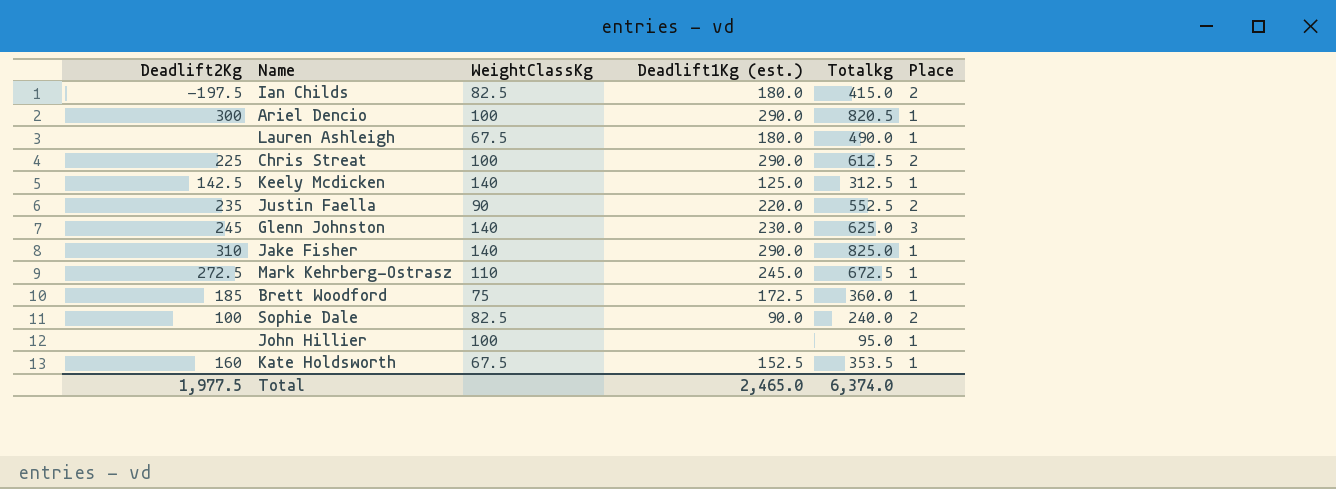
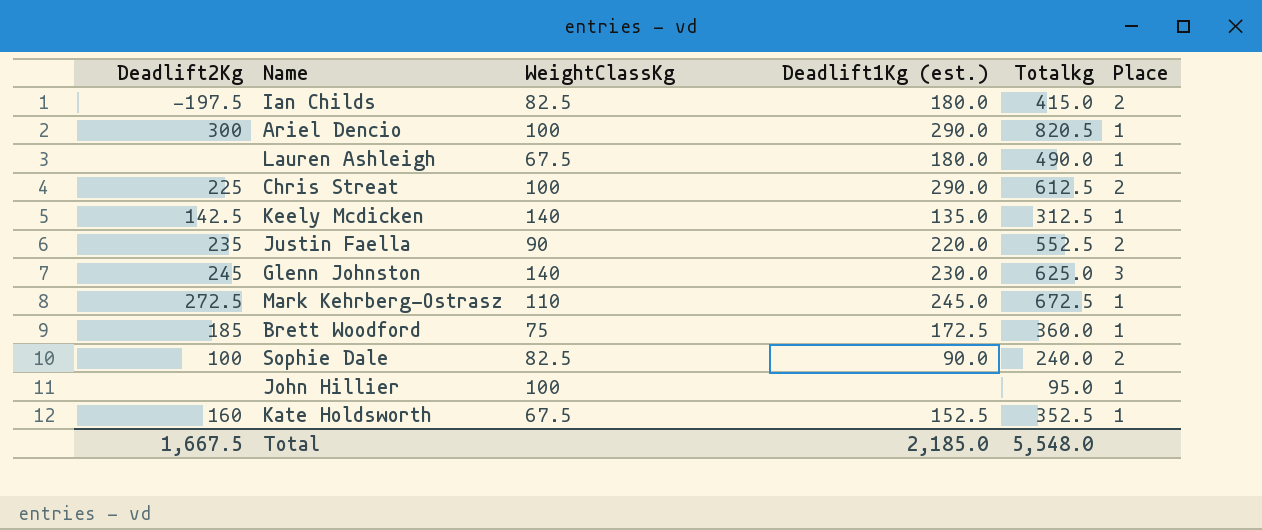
row Jake Fisher: 310 | 140 | 290.0 | 825.0 | 1 -> none
Keely Mcdicken | Deadlift1Kg (est.): 125.0 -> 135.0
Kate Holdsworth | Totalkg: 353.5 -> 352.5
Total | Deadlift2Kg: 1,977.5 -> 1,667.5
Total | Deadlift1Kg (est.): 2,465.0 -> 2,185.0
Total | Totalkg: 6,374.0 -> 5,548.0

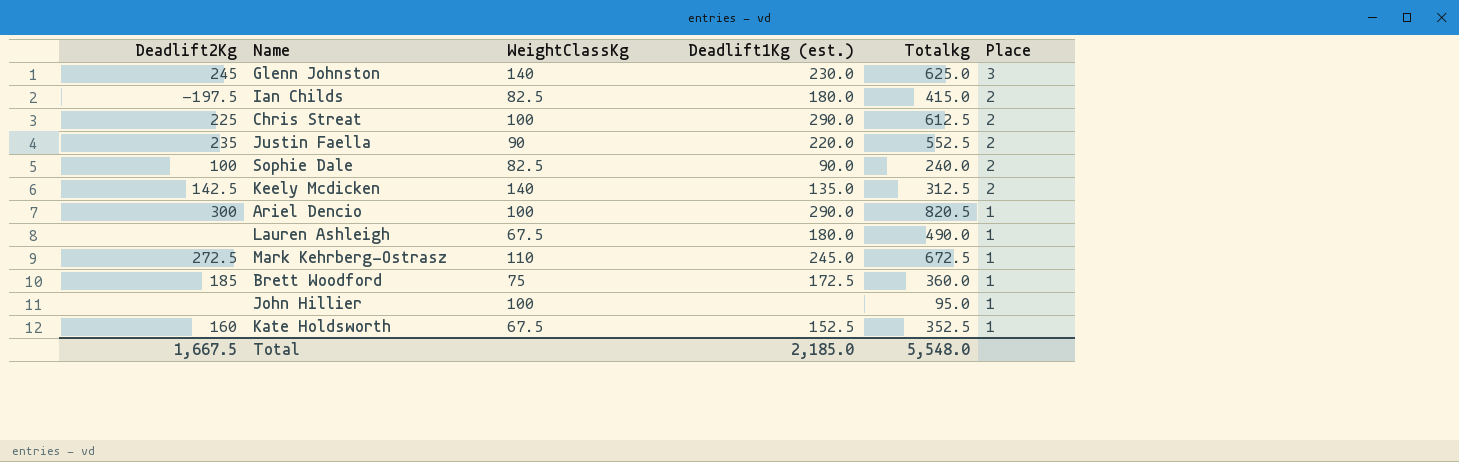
row order: none -> Place descending
Keely Mcdicken | Place: 1 -> 2

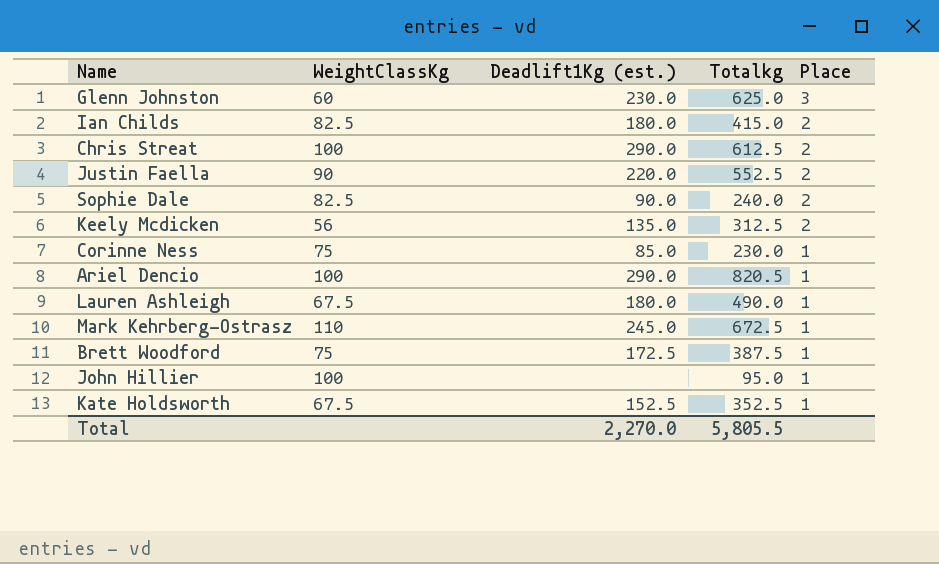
column Deadlift2Kg | position: 1 -> none
Glenn Johnston | WeightClassKg: 140 -> 60
Keely Mcdicken | WeightClassKg: 140 -> 56
row Corinne Ness: none -> 75 | 85.0 | 230.0 | 1
Brett Woodford | Totalkg: 360.0 -> 387.5
Total | Deadlift1Kg (est.): 2,185.0 -> 2,270.0
Total | Totalkg: 5,548.0 -> 5,805.5

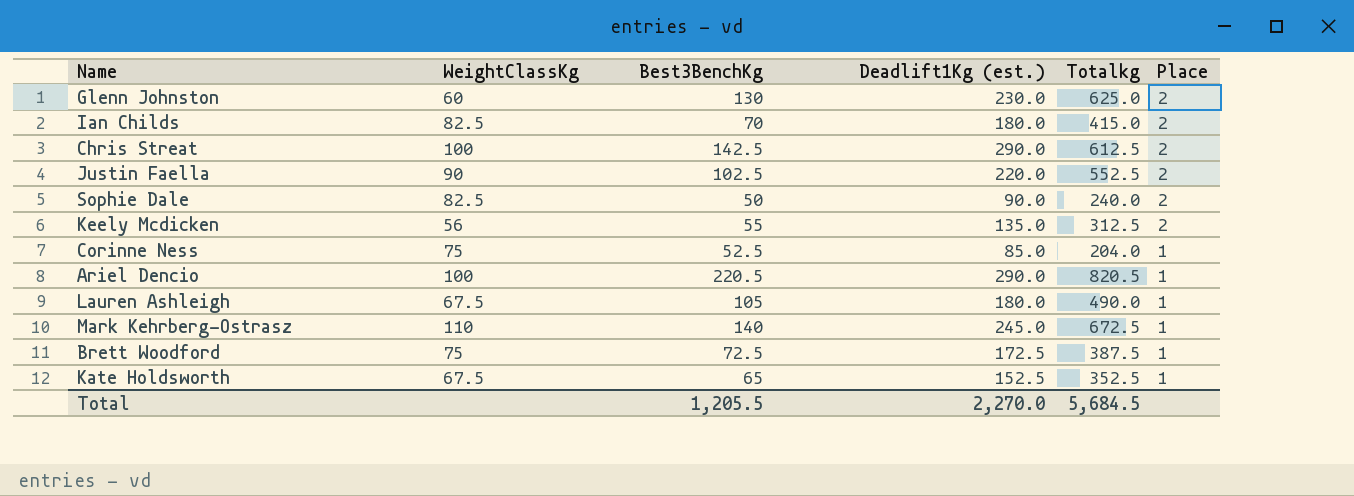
column Best3BenchKg | position: none -> 3
row John Hillier: 100 | none | 95.0 | 1 -> none
Glenn Johnston | Place: 3 -> 2
Corinne Ness | Totalkg: 230.0 -> 204.0
Total | Totalkg: 5,805.5 -> 5,684.5

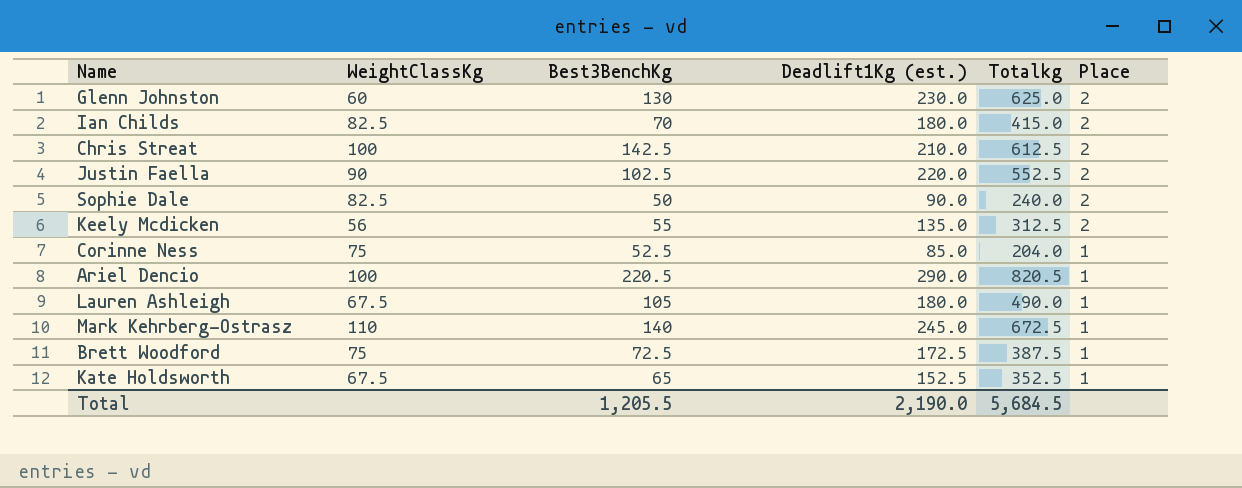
Chris Streat | Deadlift1Kg (est.): 290.0 -> 210.0
Total | Deadlift1Kg (est.): 2,270.0 -> 2,190.0

